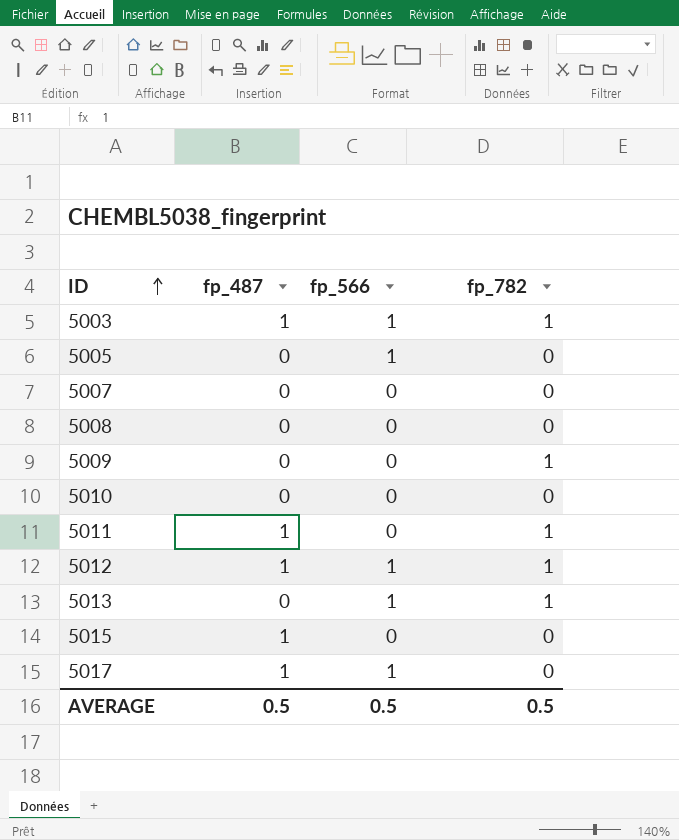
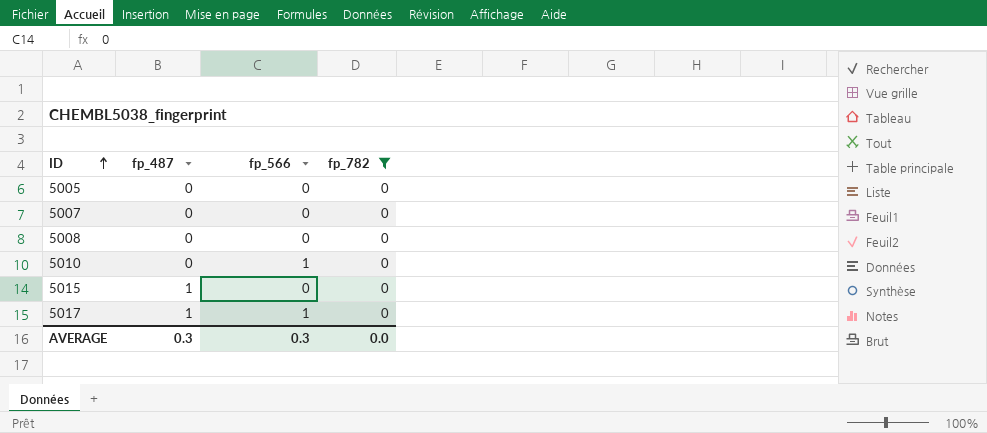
filter: none -> fp_782 = 0
5005 | fp_566: 1 -> 0
5010 | fp_566: 0 -> 1
AVERAGE | fp_487: 0.5 -> 0.3
AVERAGE | fp_566: 0.5 -> 0.3
AVERAGE | fp_782: 0.5 -> 0.0

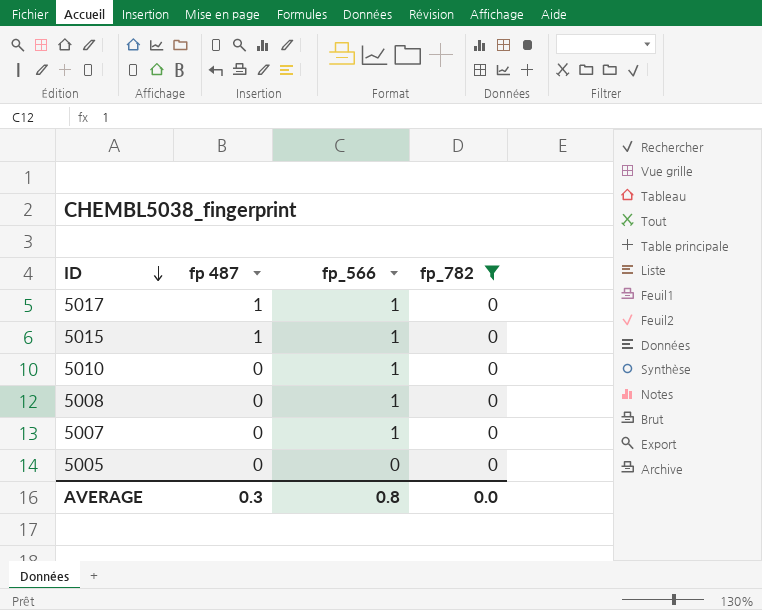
row order: ID ascending -> ID descending
column name: fp_487 -> fp 487
5015 | fp_566: 0 -> 1
5008 | fp_566: 0 -> 1
5007 | fp_566: 0 -> 1
AVERAGE | fp_566: 0.3 -> 0.8

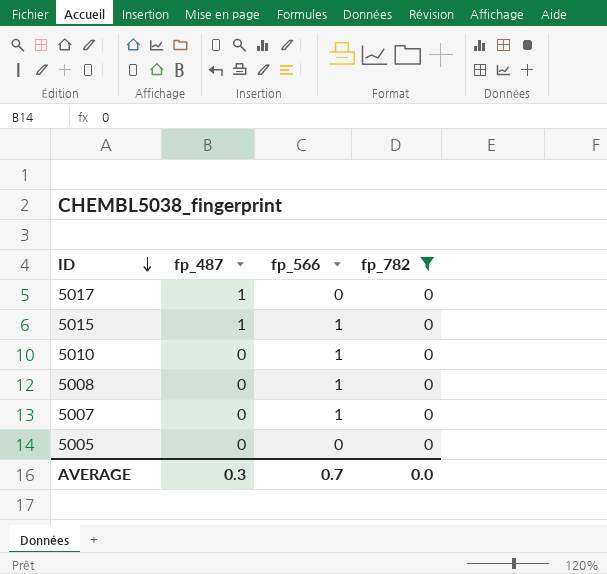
column name: fp 487 -> fp_487
5017 | fp_566: 1 -> 0
AVERAGE | fp_566: 0.8 -> 0.7

